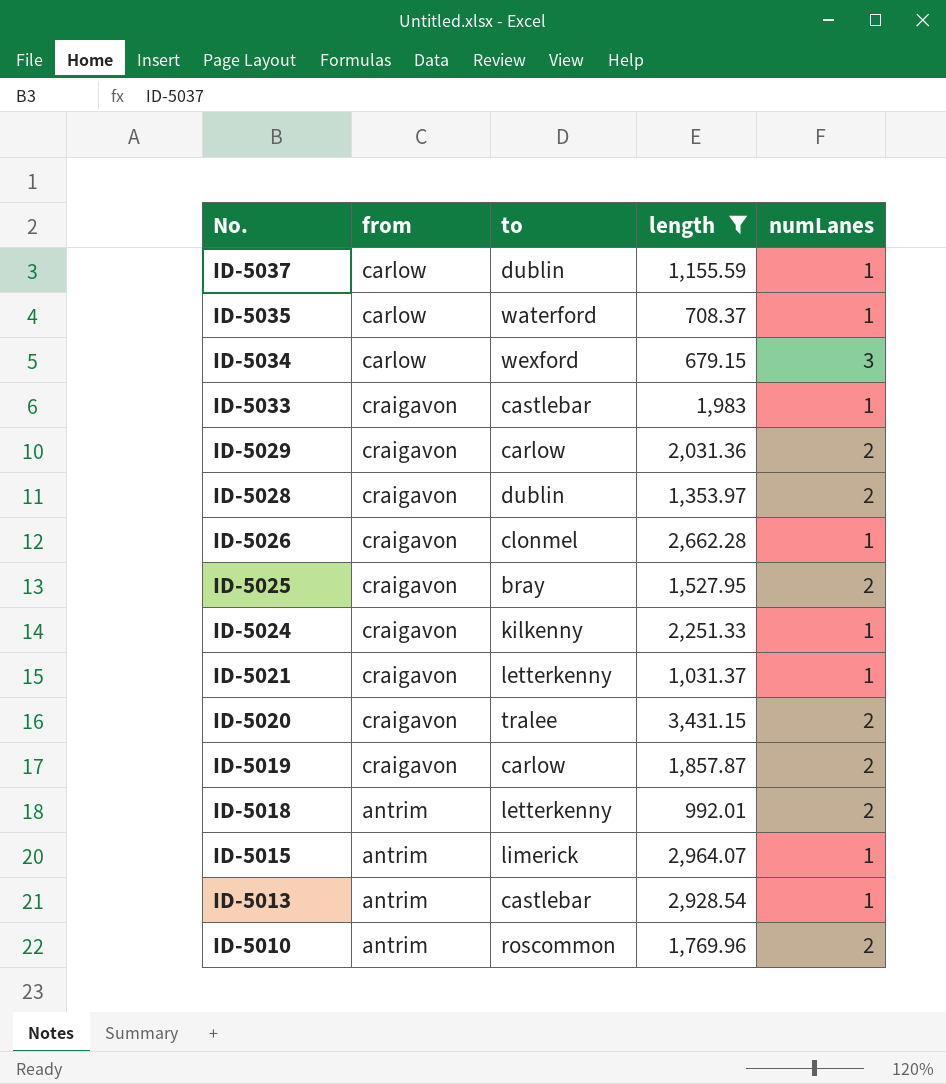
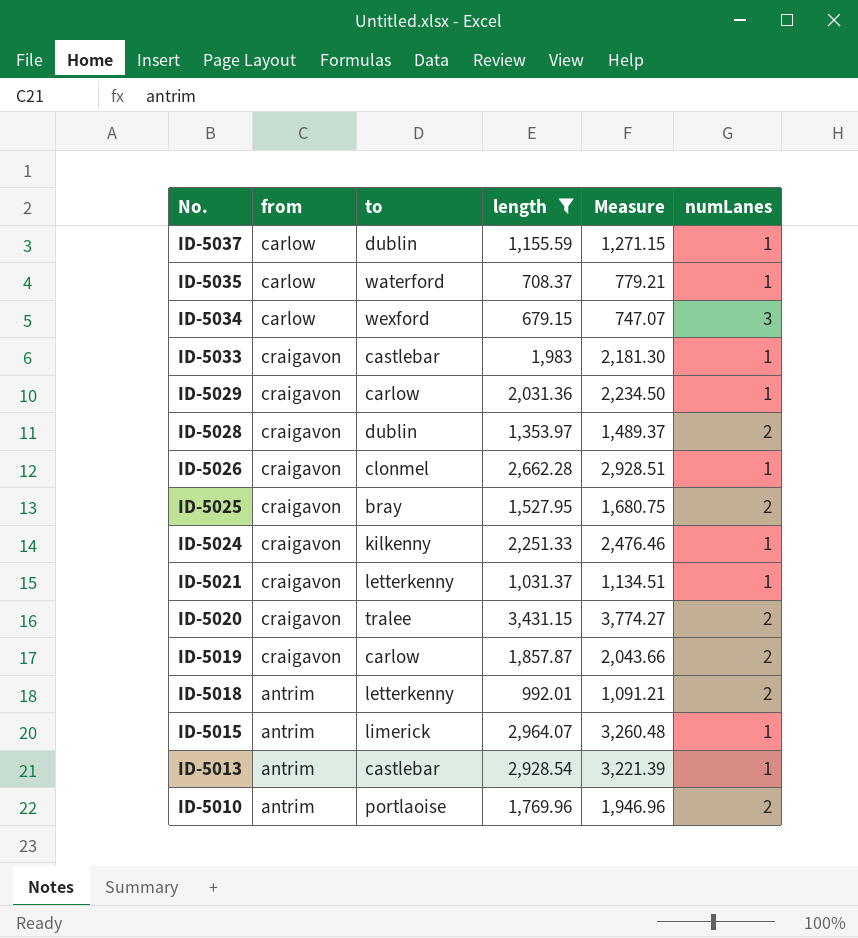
column Measure | formula: none -> [length] * 1.1
ID-5029 | numLanes: 2 -> 1
ID-5010 | to: roscommon -> portlaoise

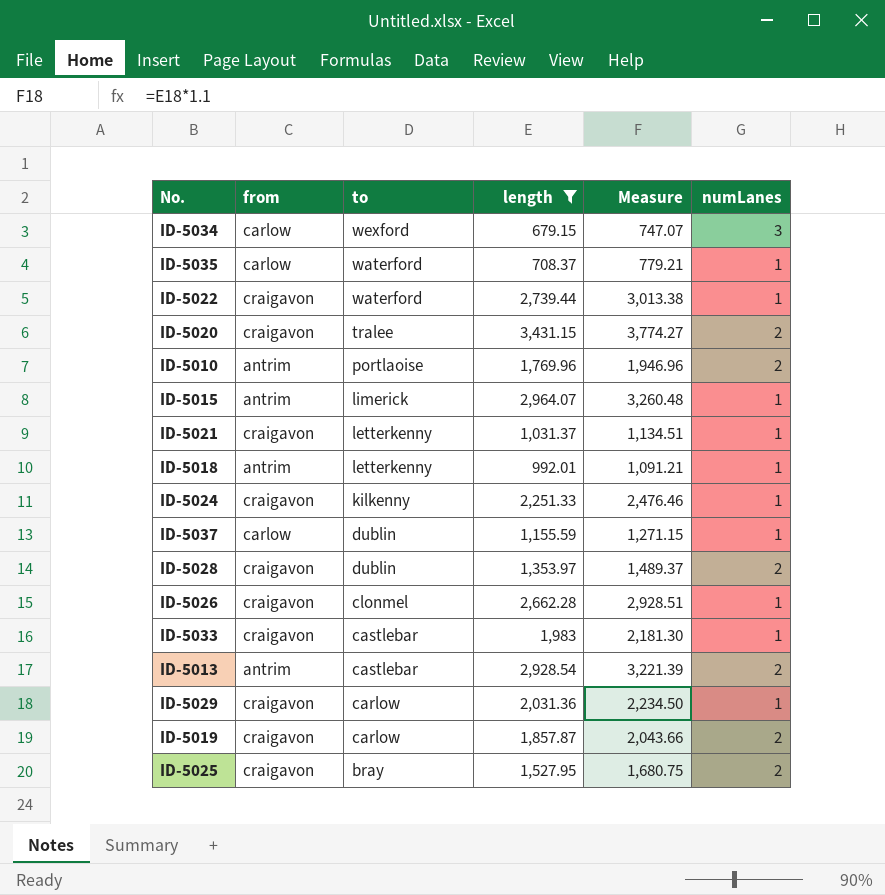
row order: No. descending -> to descending
row ID-5022: none -> craigavon | waterford | 2,739.44 | 3,013.38 | 1
ID-5018 | numLanes: 2 -> 1
ID-5013 | numLanes: 1 -> 2

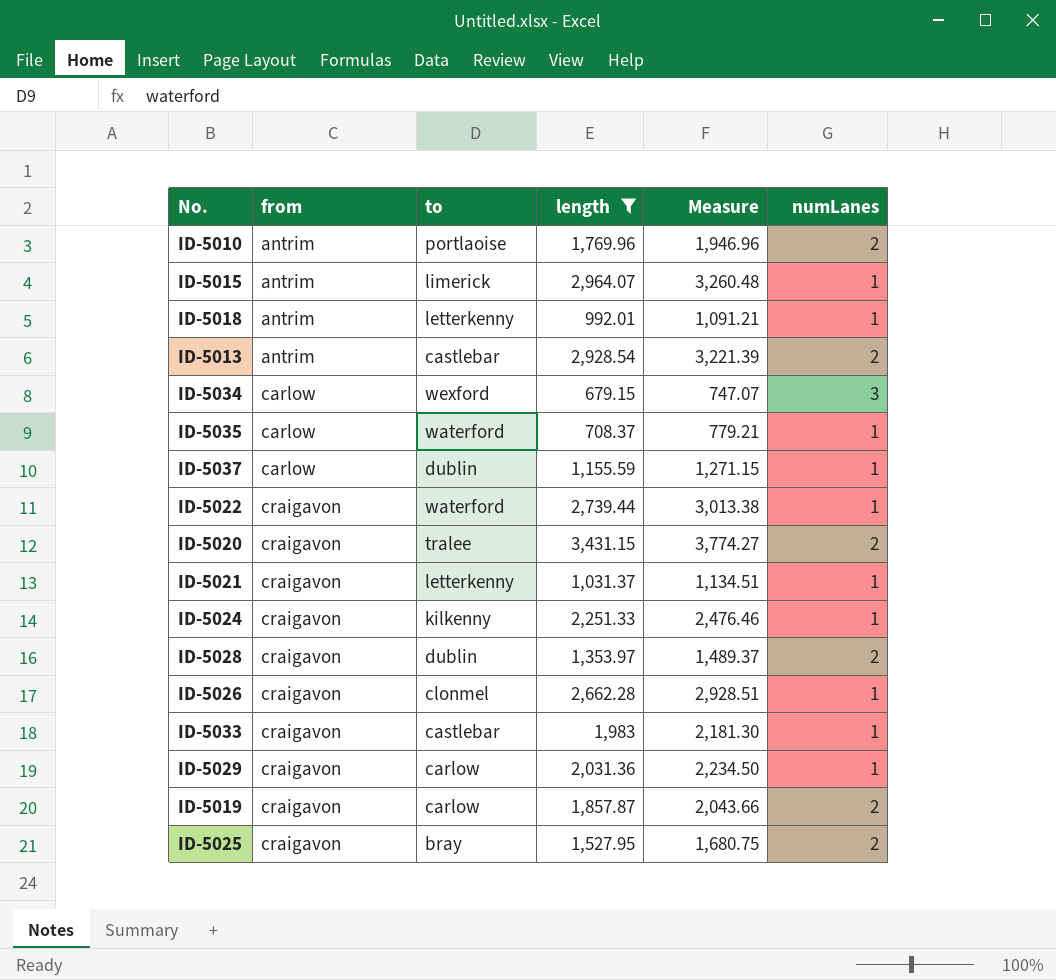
row order: to descending -> from ascending

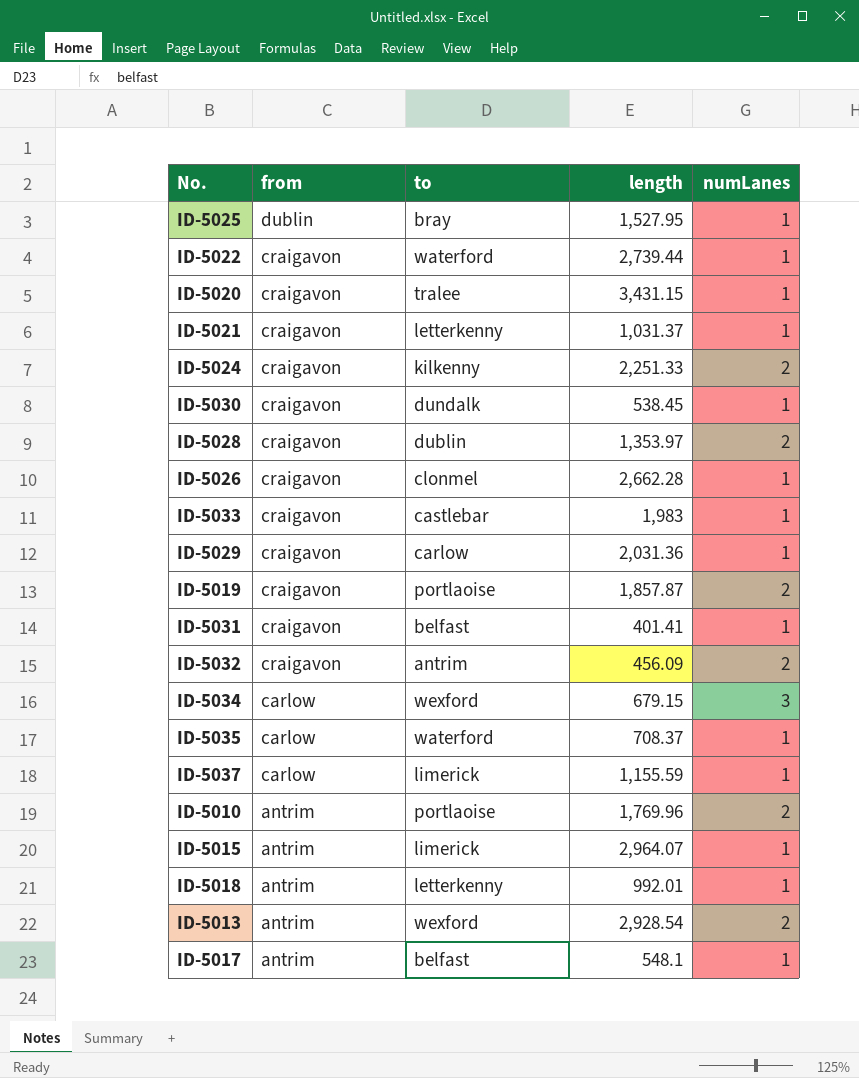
filter: length >= 679.15 -> none
row order: from ascending -> from descending
column Measure | formula: [length] * 1.1 -> none
ID-5025 | from: craigavon -> dublin
ID-5025 | numLanes: 2 -> 1
ID-5020 | numLanes: 2 -> 1
ID-5024 | numLanes: 1 -> 2
ID-5019 | to: carlow -> portlaoise
ID-5037 | to: dublin -> limerick
ID-5013 | to: castlebar -> wexford

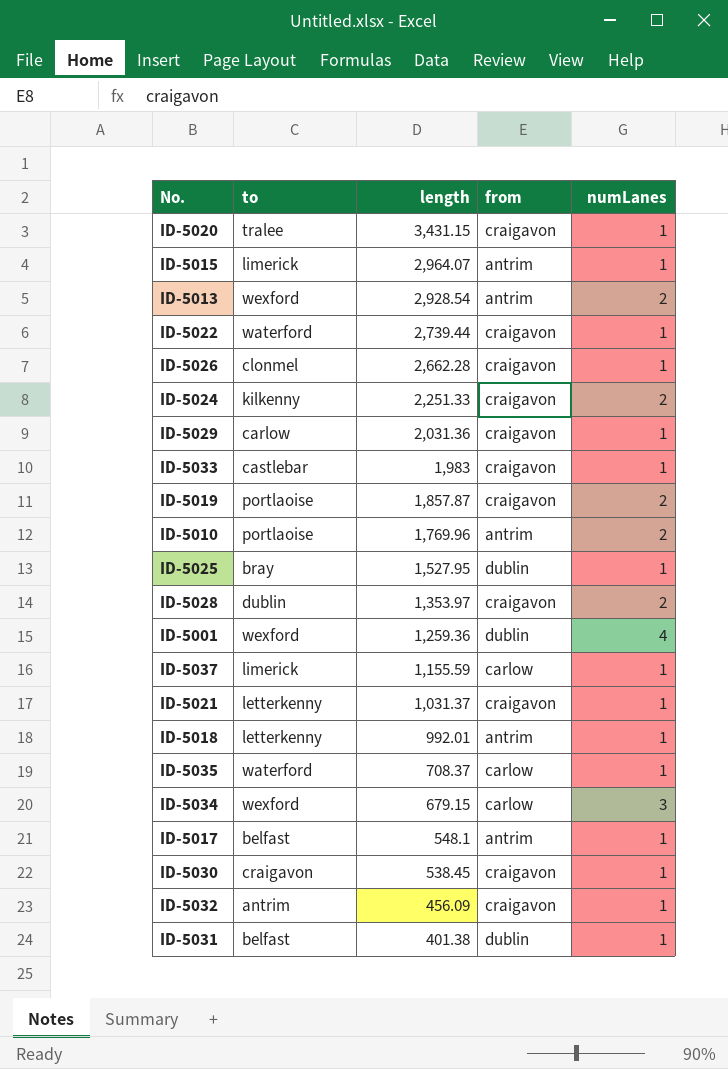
row order: from descending -> length descending
column from | position: 2 -> 4
row ID-5001: none -> wexford | 1,259.36 | dublin | 4
ID-5030 | to: dundalk -> craigavon
ID-5032 | numLanes: 2 -> 1
ID-5031 | length: 401.41 -> 401.38
ID-5031 | from: craigavon -> dublin

